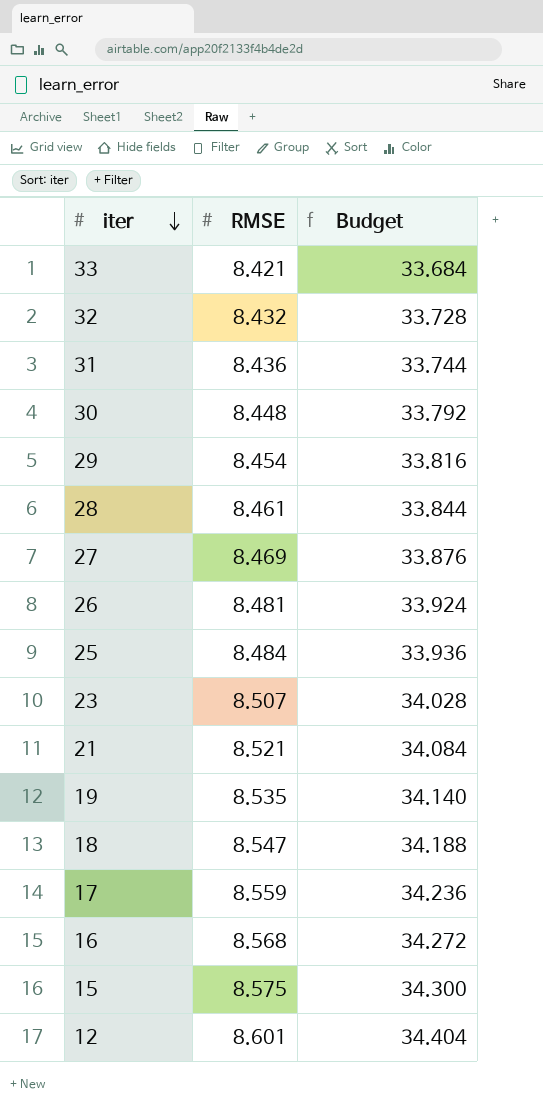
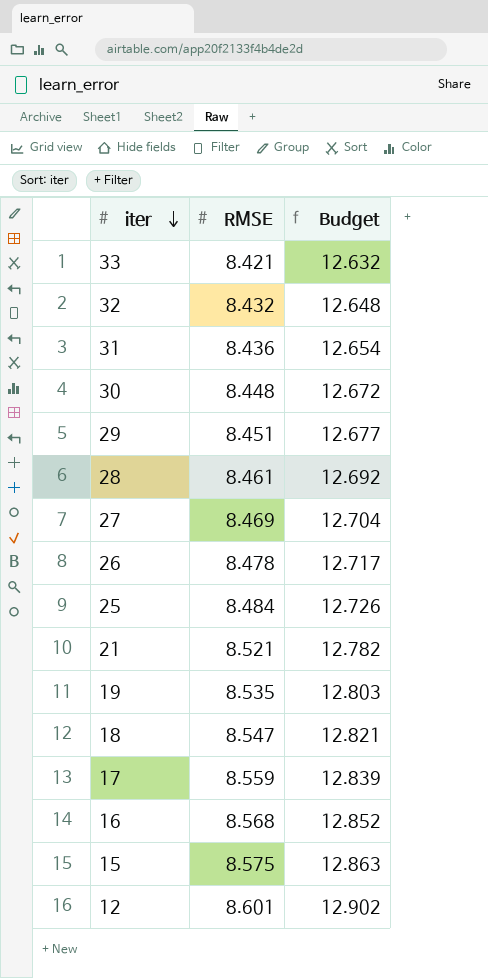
column Budget | formula: [RMSE] * 4 -> [RMSE] * 1.5
row 23: 8.507 | 34.028 -> none
29 | RMSE: 8.454 -> 8.451
26 | RMSE: 8.481 -> 8.478

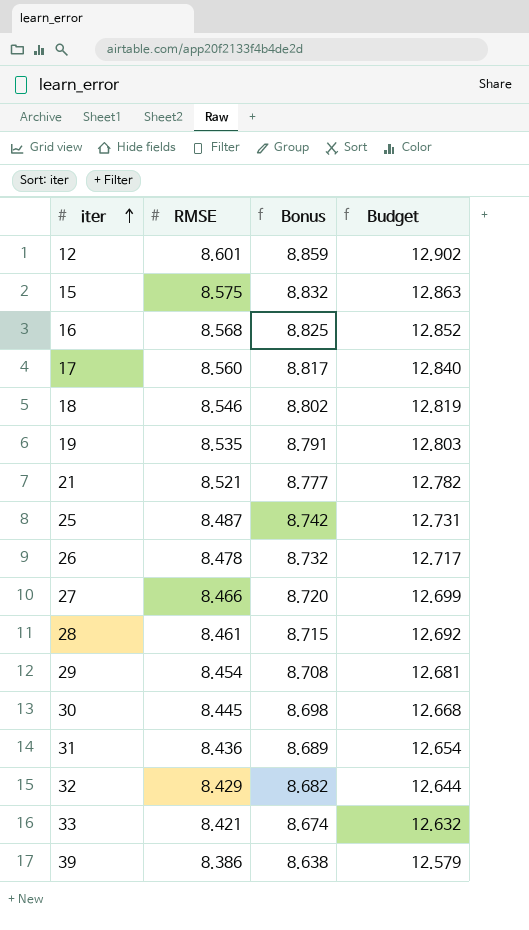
row order: iter descending -> iter ascending
column Bonus | formula: none -> [RMSE] * 1.03
17 | RMSE: 8.559 -> 8.560
17 | Budget: 12.839 -> 12.840
18 | RMSE: 8.547 -> 8.546
18 | Budget: 12.821 -> 12.819
25 | RMSE: 8.484 -> 8.487
25 | Budget: 12.726 -> 12.731
27 | RMSE: 8.469 -> 8.466
27 | Budget: 12.704 -> 12.699
29 | RMSE: 8.451 -> 8.454
29 | Budget: 12.677 -> 12.681
30 | RMSE: 8.448 -> 8.445
30 | Budget: 12.672 -> 12.668
32 | RMSE: 8.432 -> 8.429
32 | Budget: 12.648 -> 12.644
row 39: none -> 8.386 | 8.638 | 12.579

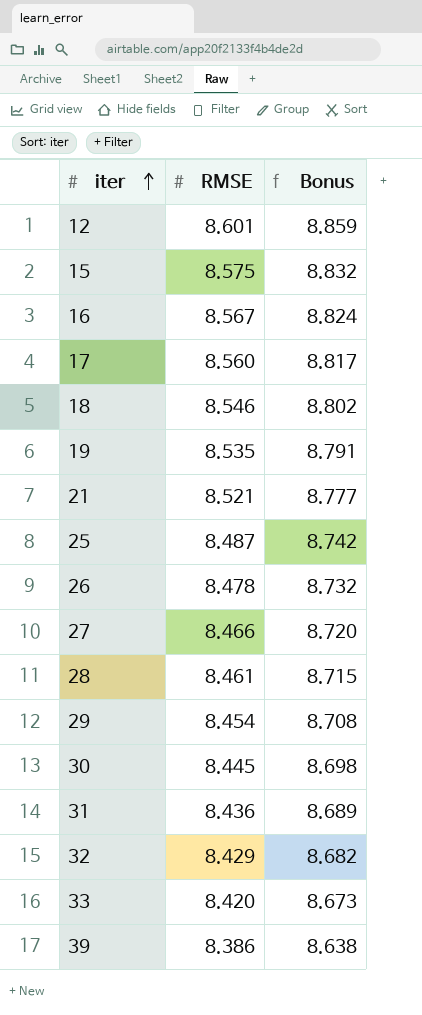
column Budget | formula: [RMSE] * 1.5 -> none
16 | RMSE: 8.568 -> 8.567
16 | Bonus: 8.825 -> 8.824
33 | RMSE: 8.421 -> 8.420
33 | Bonus: 8.674 -> 8.673

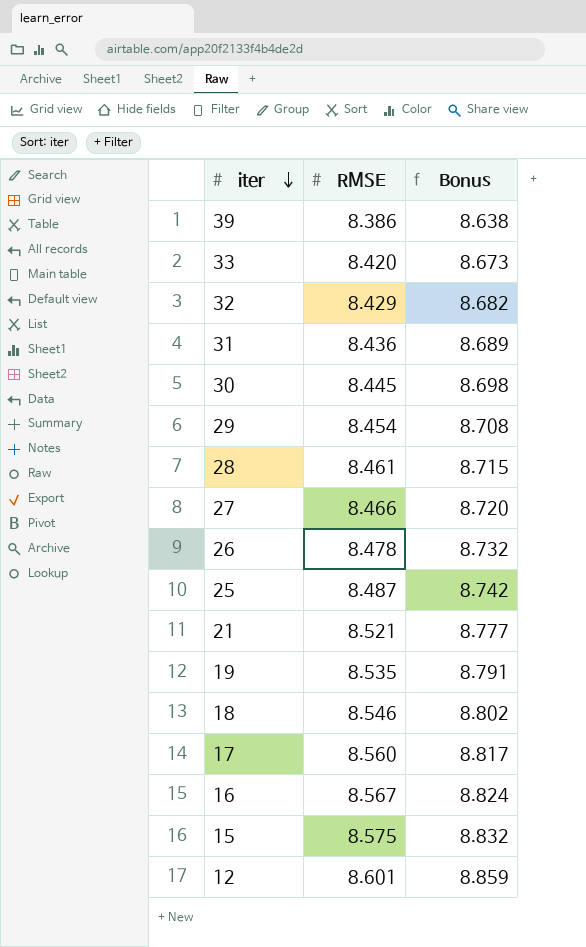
row order: iter ascending -> iter descending

